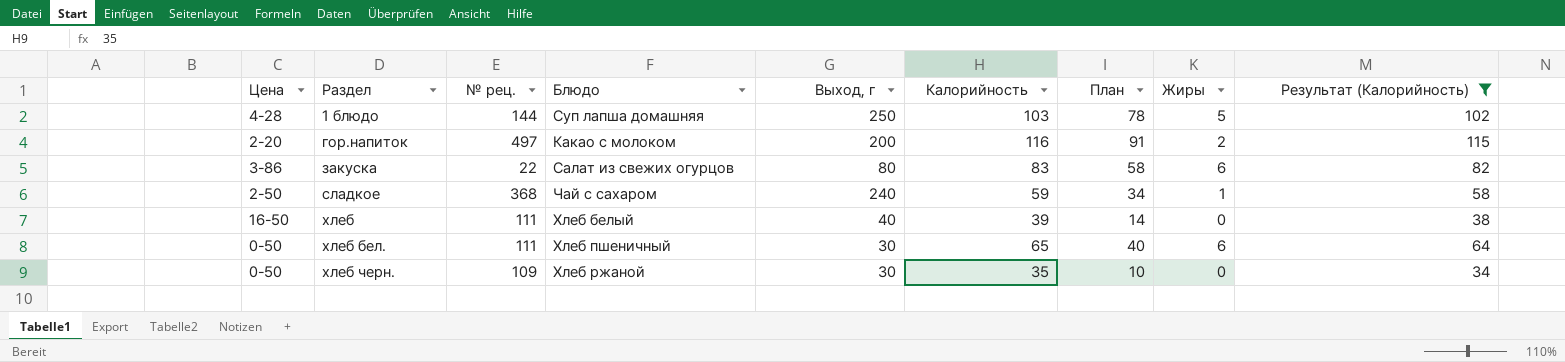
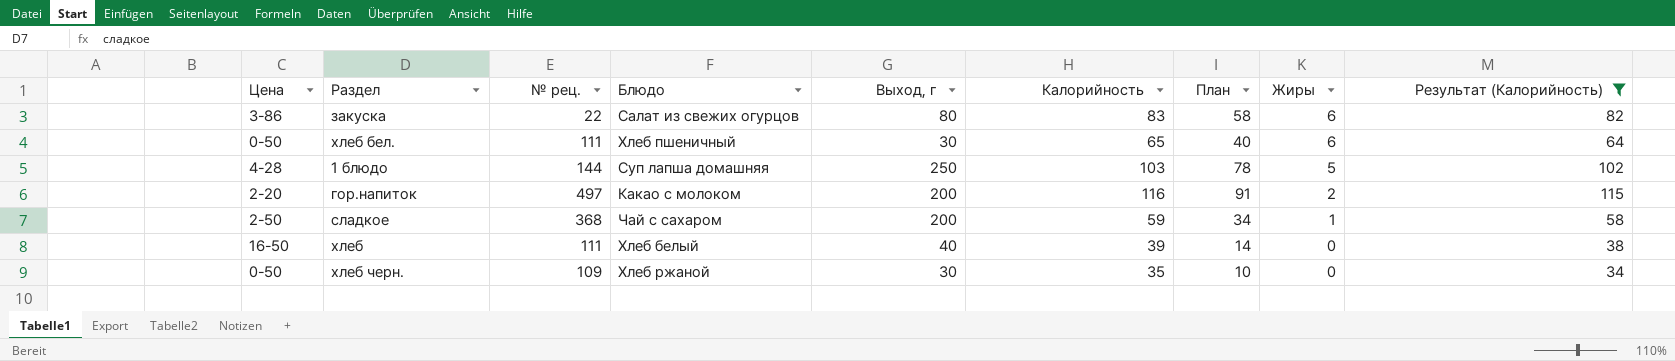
row order: Раздел ascending -> Жиры descending
сладкое | Выход, г: 240 -> 200

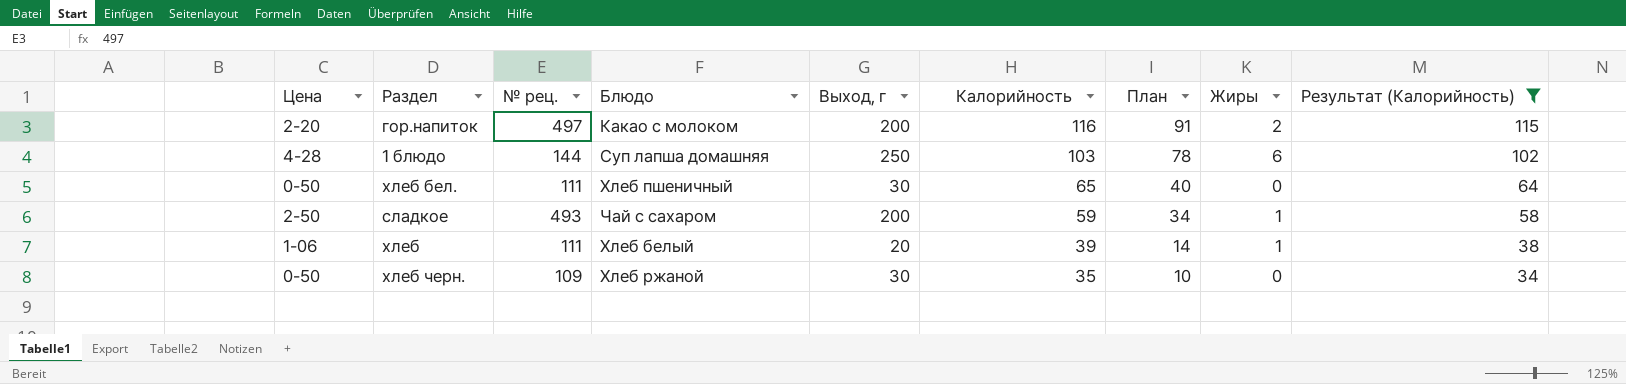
row order: Жиры descending -> Калорийность descending
row закуска: 3-86 | 22 | Салат из свежих огурцов | 80 | 83 | 58 | 6 | 82 -> none
1 блюдо | Жиры: 5 -> 6
хлеб бел. | Жиры: 6 -> 0
сладкое | № рец.: 368 -> 493
хлеб | Цена: 16-50 -> 1-06
хлеб | Выход, г: 40 -> 20
хлеб | Жиры: 0 -> 1

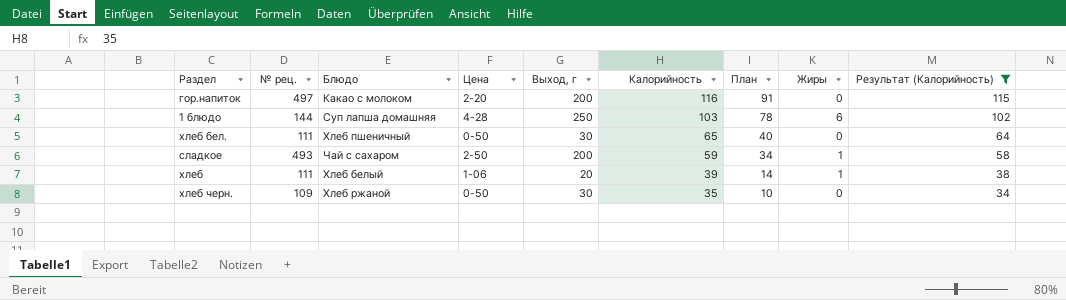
column Цена | position: 1 -> 4
гор.напиток | Жиры: 2 -> 0

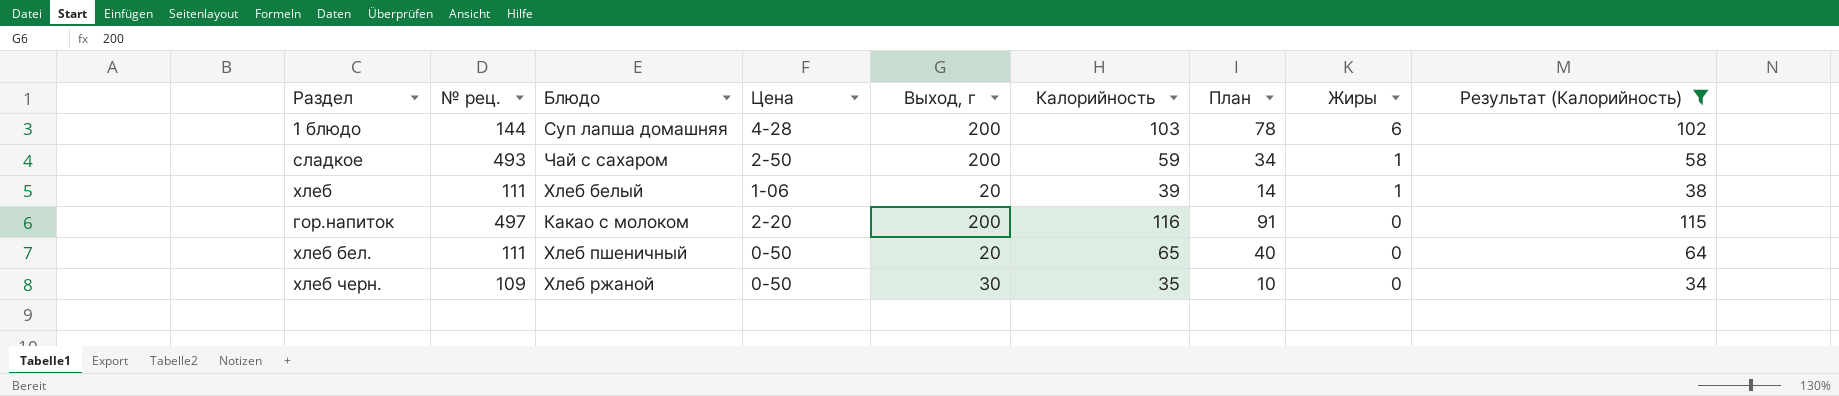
row order: Калорийность descending -> Жиры descending
1 блюдо | Выход, г: 250 -> 200
хлеб бел. | Выход, г: 30 -> 20

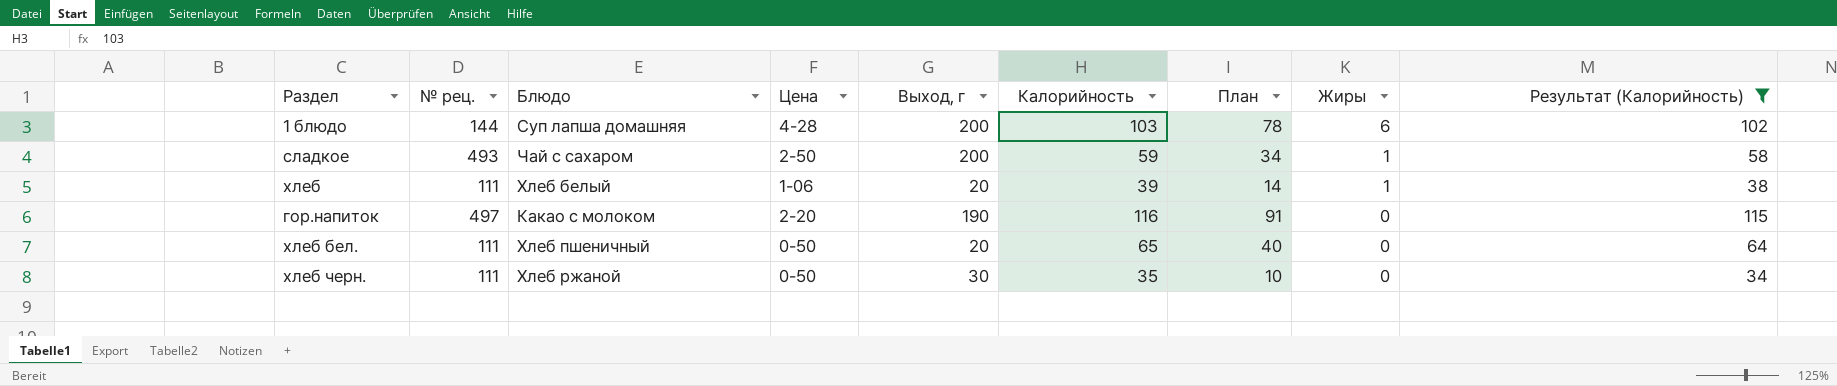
гор.напиток | Выход, г: 200 -> 190
хлеб черн. | № рец.: 109 -> 111

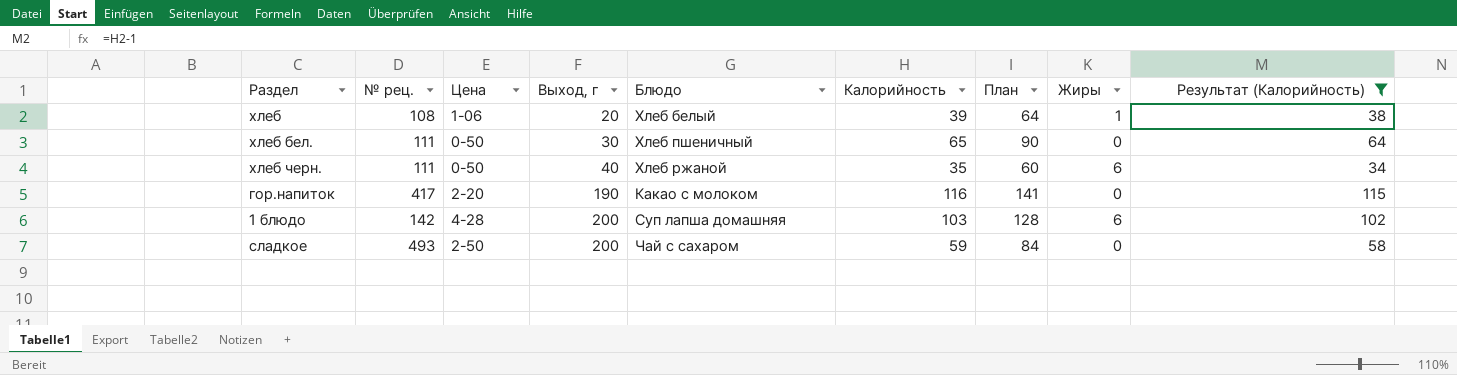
row order: Жиры descending -> Выход, г ascending
column Блюдо | position: 3 -> 5
column План | formula: [Калорийность] - 25 -> [Калорийность] + 25
хлеб | № рец.: 111 -> 108
хлеб бел. | Выход, г: 20 -> 30
хлеб черн. | Выход, г: 30 -> 40
хлеб черн. | Жиры: 0 -> 6
гор.напиток | № рец.: 497 -> 417
1 блюдо | № рец.: 144 -> 142
сладкое | Жиры: 1 -> 0

